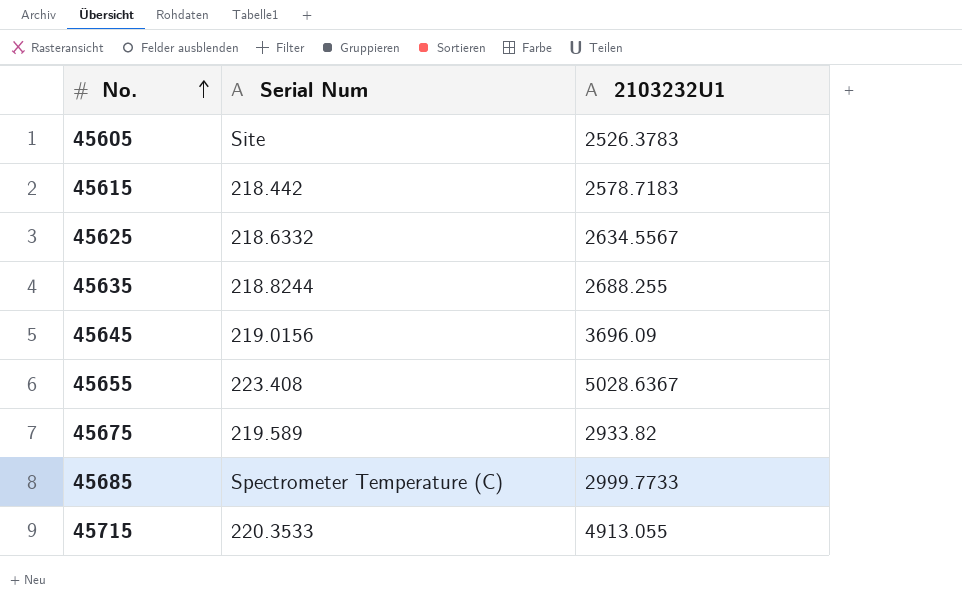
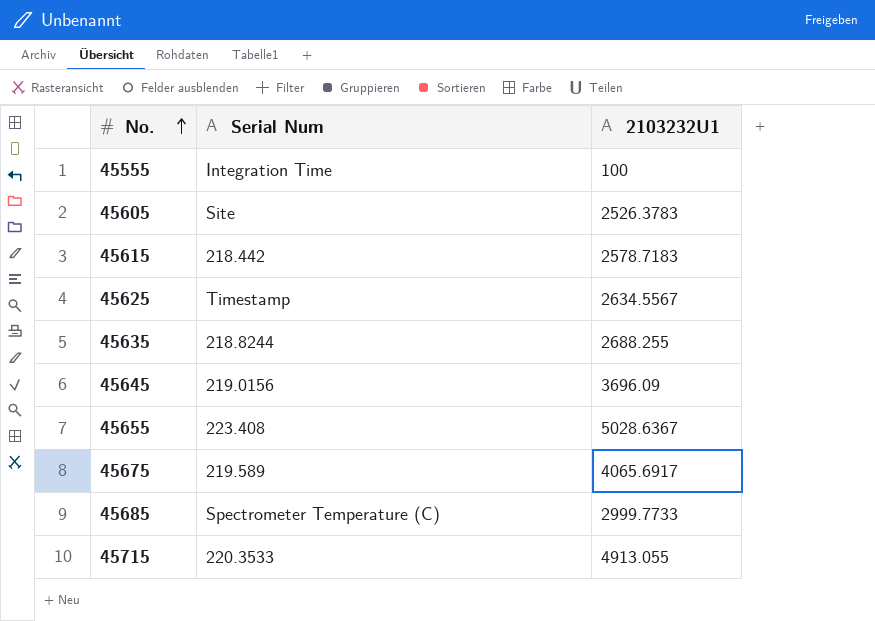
row 45555: none -> Integration Time | 100
45625 | Serial Num: 218.6332 -> Timestamp
45675 | 2103232U1: 2933.82 -> 4065.6917

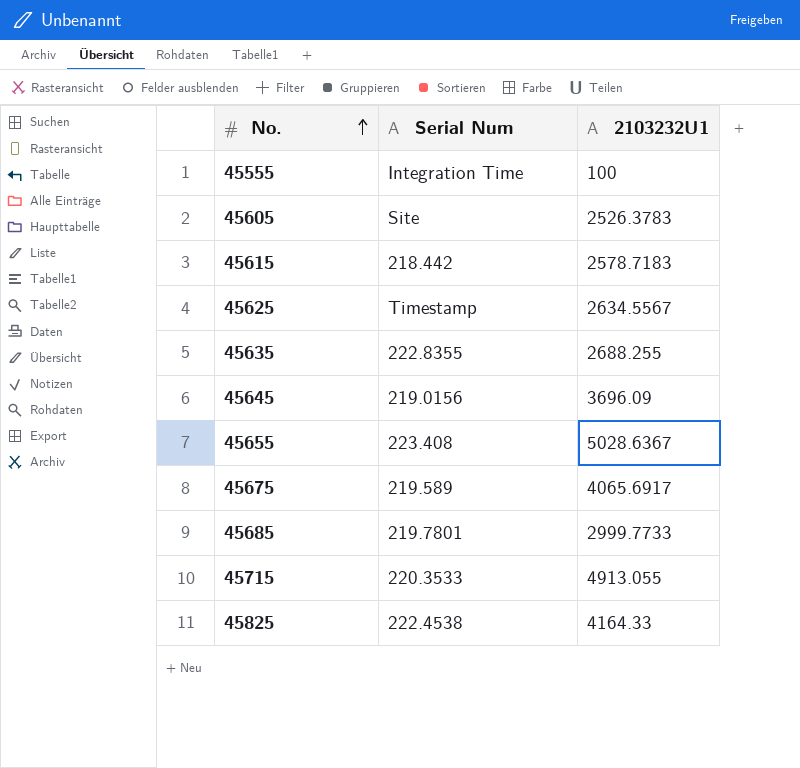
45635 | Serial Num: 218.8244 -> 222.8355
45685 | Serial Num: Spectrometer Temperature (C) -> 219.7801
row 45825: none -> 222.4538 | 4164.33

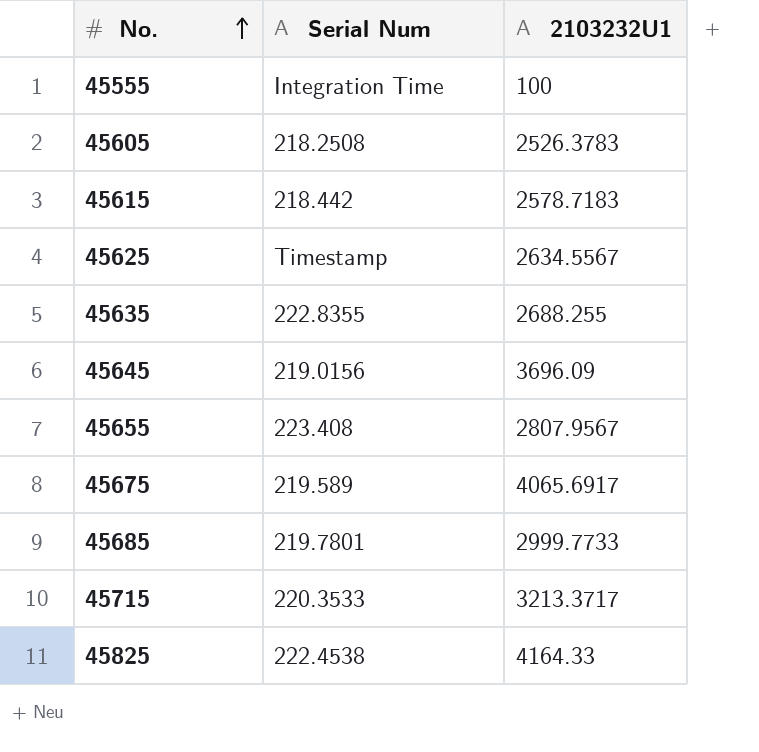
45605 | Serial Num: Site -> 218.2508
45655 | 2103232U1: 5028.6367 -> 2807.9567
45715 | 2103232U1: 4913.055 -> 3213.3717

